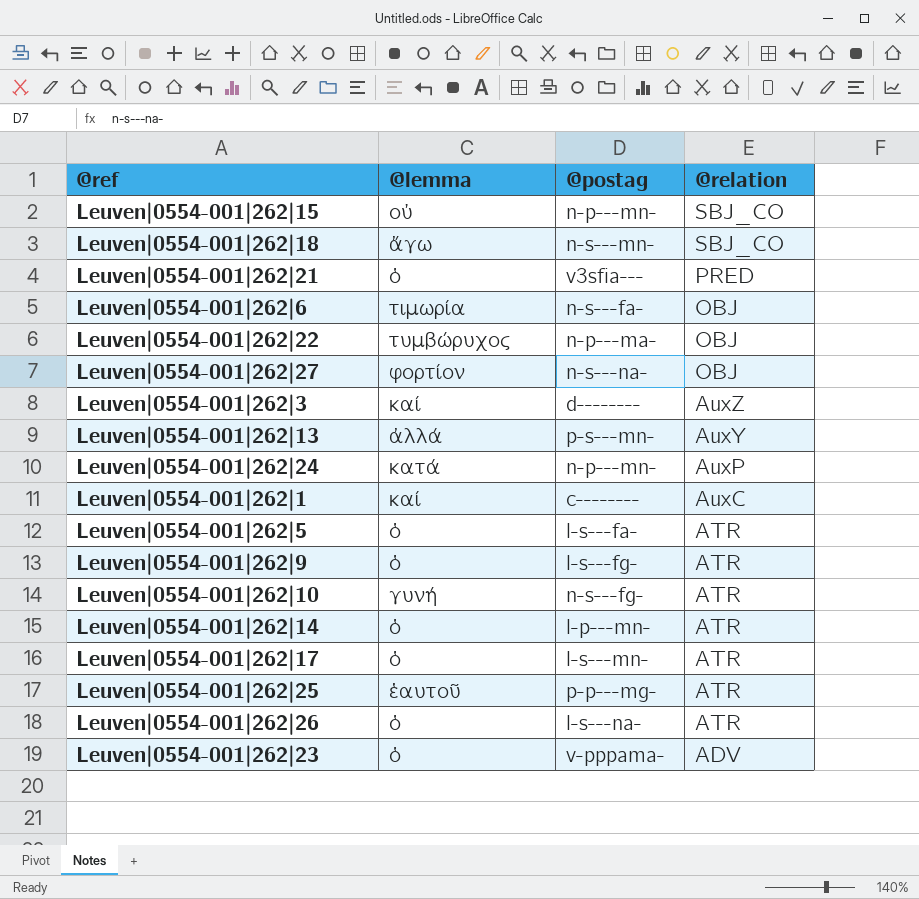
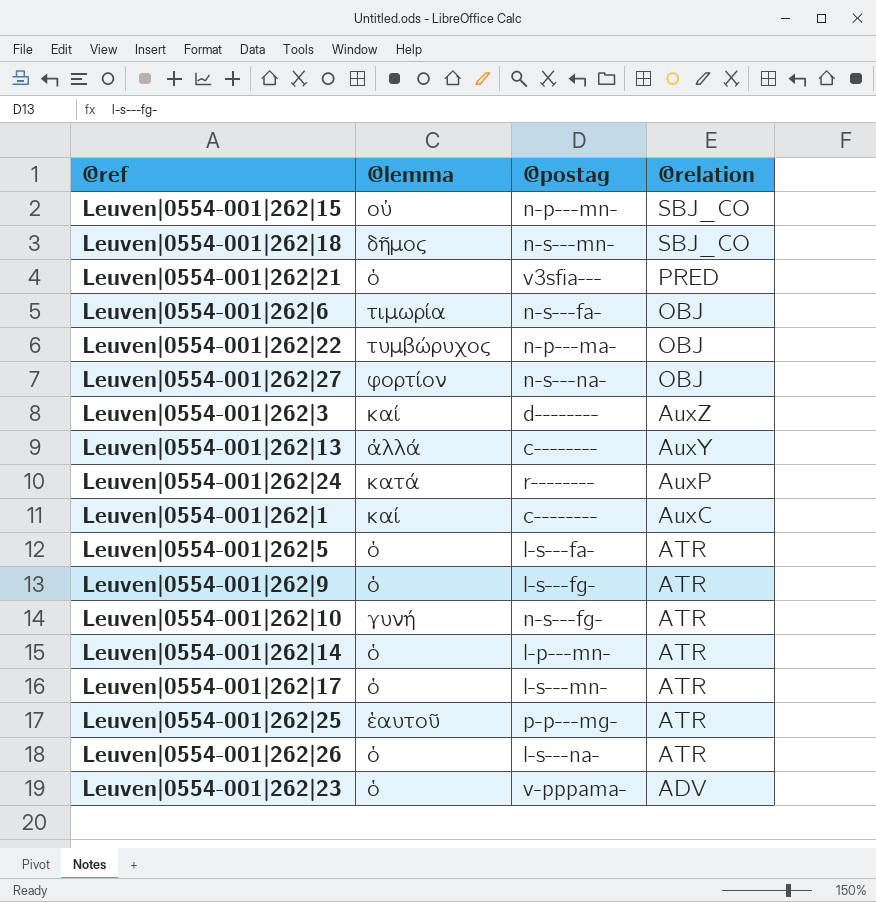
Leuven|0554-001|262|18 | @lemma: ἄγω -> δῆμος
Leuven|0554-001|262|13 | @postag: p-s---mn- -> c--------
Leuven|0554-001|262|24 | @postag: n-p---mn- -> r--------

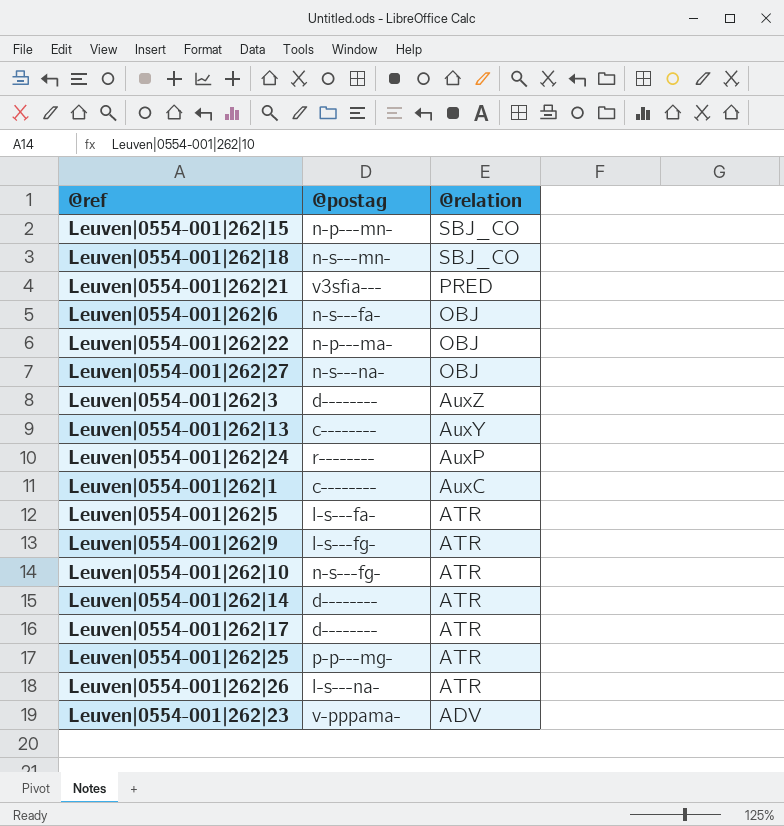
column @lemma | position: 2 -> none
Leuven|0554-001|262|14 | @postag: l-p---mn- -> d--------
Leuven|0554-001|262|17 | @postag: l-s---mn- -> d--------

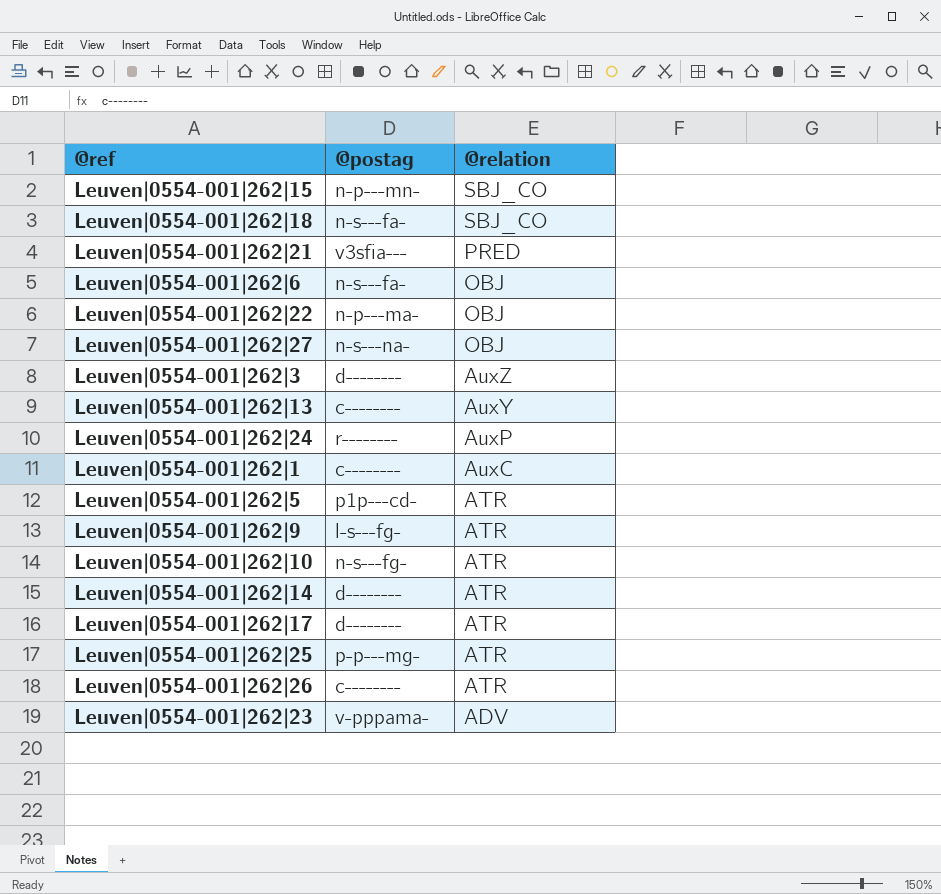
Leuven|0554-001|262|18 | @postag: n-s---mn- -> n-s---fa-
Leuven|0554-001|262|5 | @postag: l-s---fa- -> p1p---cd-
Leuven|0554-001|262|26 | @postag: l-s---na- -> c--------

